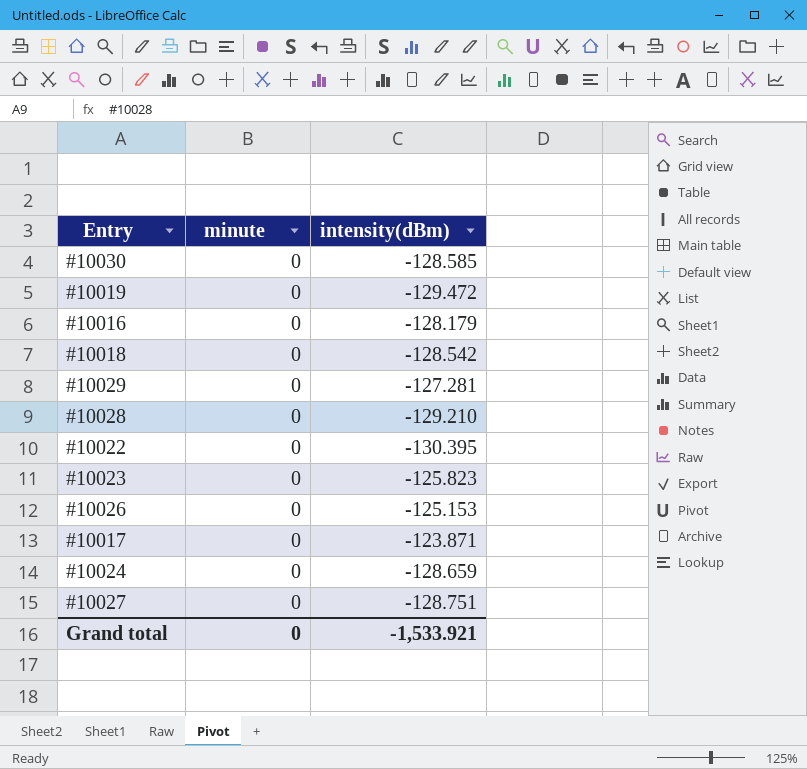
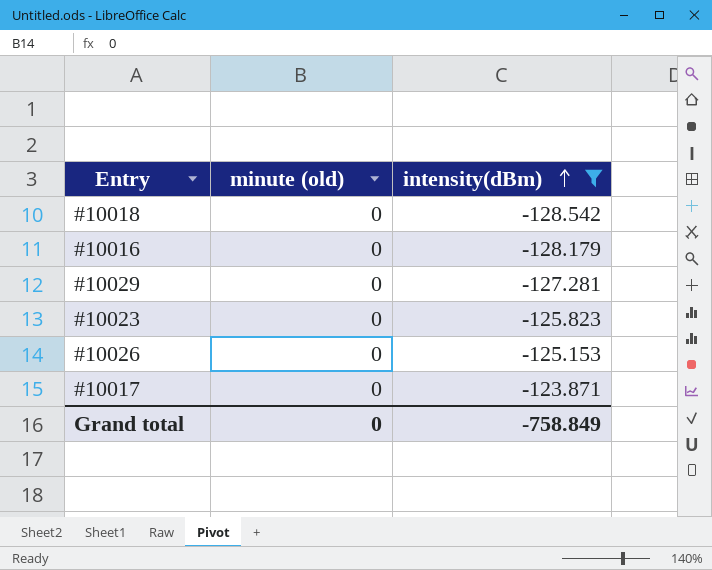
filter: none -> intensity(dBm) >= -128.542
row order: none -> intensity(dBm) ascending
column name: minute -> minute (old)
Grand total | intensity(dBm): -1,533.921 -> -758.849

